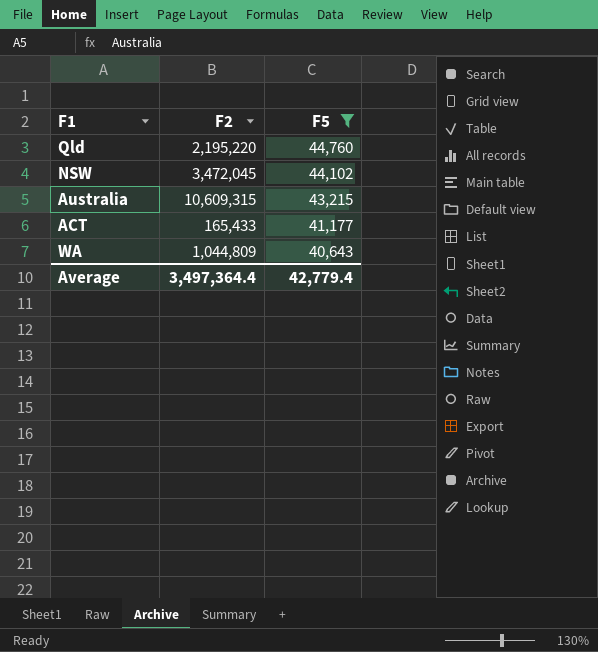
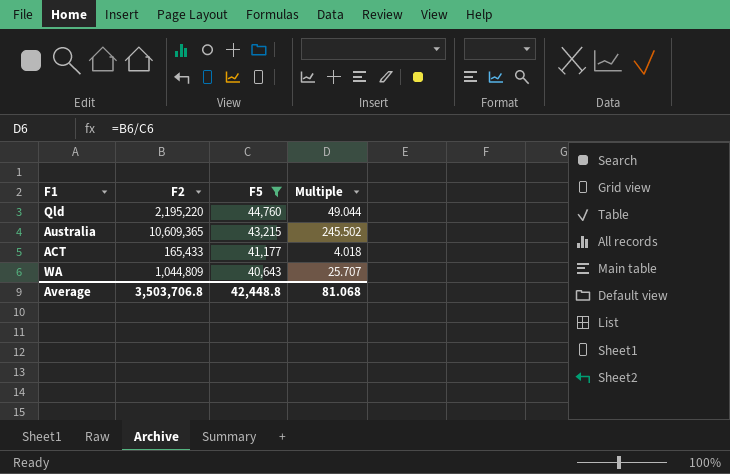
column Multiple | formula: none -> [F2] / [F5]
row NSW: 3,472,045 | 44,102 -> none
Australia | F2: 10,609,315 -> 10,609,365
Average | F2: 3,497,364.4 -> 3,503,706.8
Average | F5: 42,779.4 -> 42,448.8

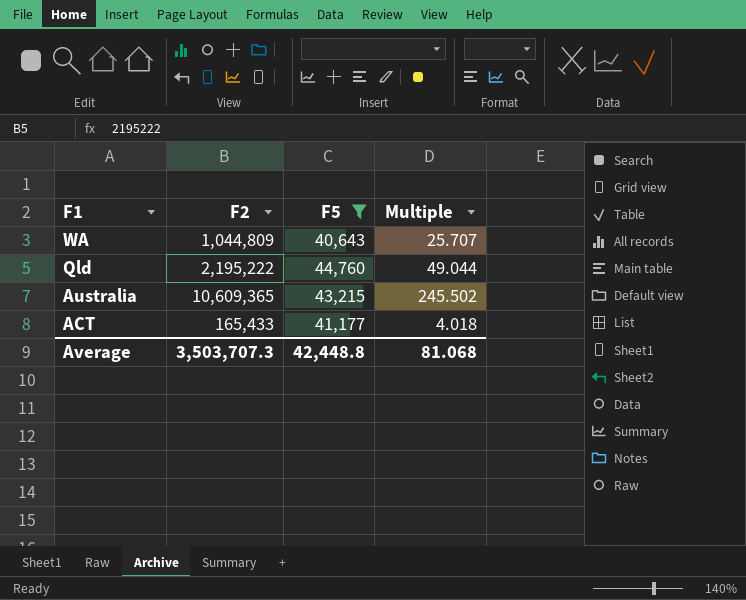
row order: F5 descending -> F1 descending
Qld | F2: 2,195,220 -> 2,195,222
Average | F2: 3,503,706.8 -> 3,503,707.3

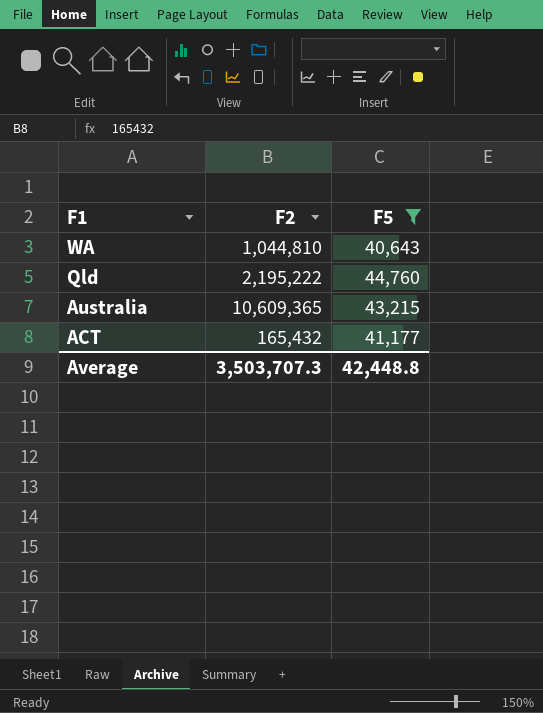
column Multiple | formula: [F2] / [F5] -> none
WA | F2: 1,044,809 -> 1,044,810
ACT | F2: 165,433 -> 165,432

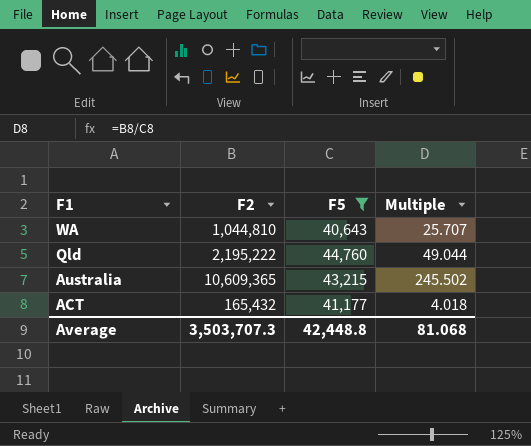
column Multiple | formula: none -> [F2] / [F5]

